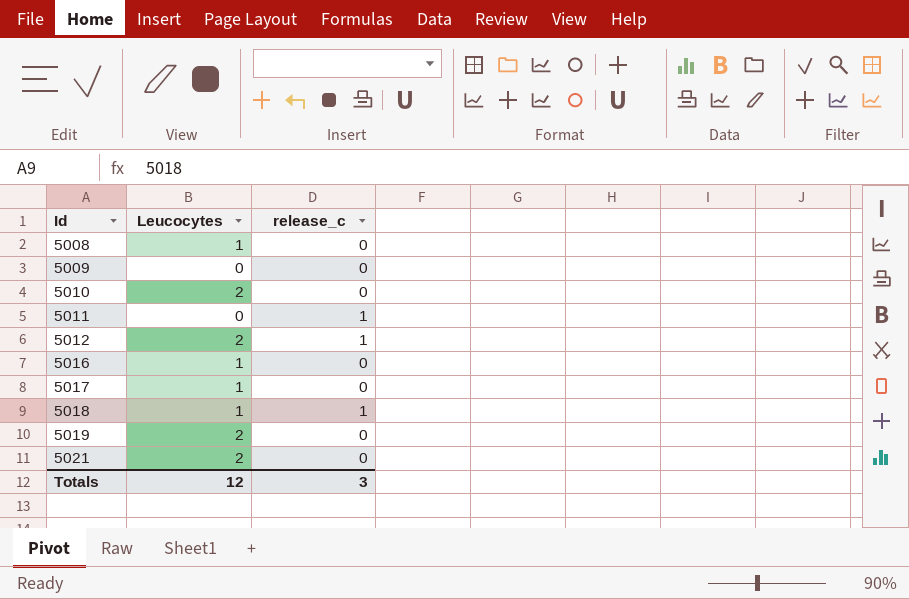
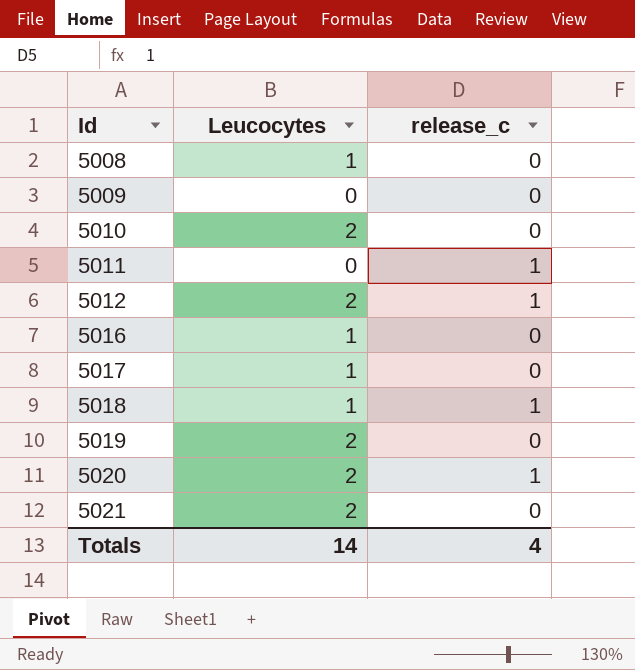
row 5020: none -> 2 | 1
Totals | Leucocytes: 12 -> 14
Totals | release_c: 3 -> 4

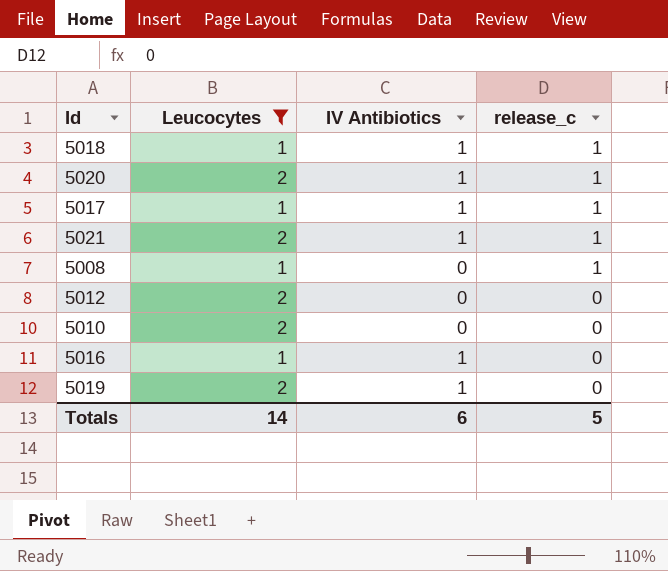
filter: none -> Leucocytes != 0
row order: Id ascending -> release_c descending
column IV Antibiotics | position: none -> 3
5017 | release_c: 0 -> 1
5021 | release_c: 0 -> 1
5008 | release_c: 0 -> 1
5012 | release_c: 1 -> 0
Totals | release_c: 4 -> 5

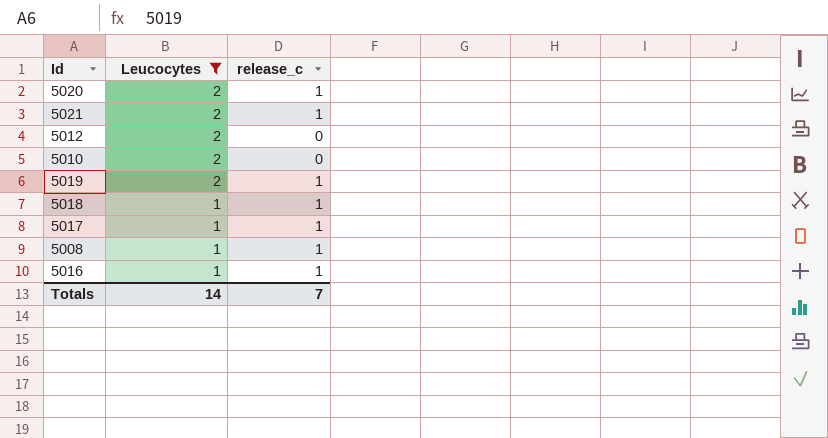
row order: release_c descending -> Leucocytes descending
column IV Antibiotics | position: 3 -> none
5019 | release_c: 0 -> 1
5016 | release_c: 0 -> 1
Totals | release_c: 5 -> 7

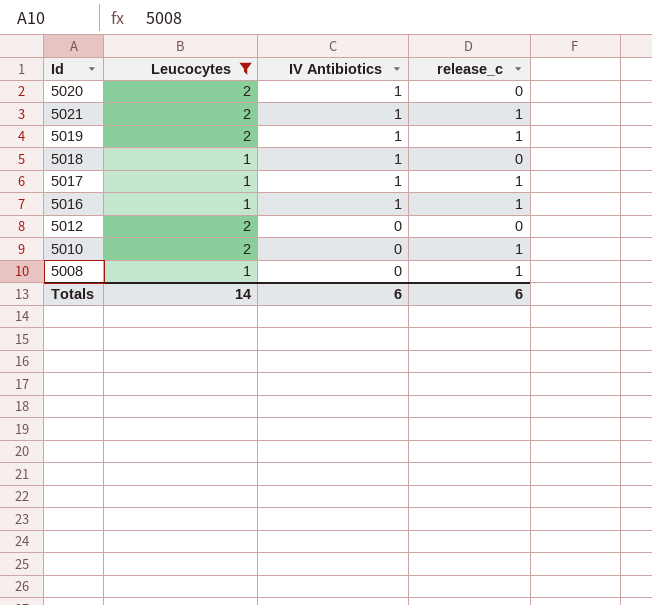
row order: Leucocytes descending -> IV Antibiotics descending
column IV Antibiotics | position: none -> 3
5020 | release_c: 1 -> 0
5018 | release_c: 1 -> 0
5010 | release_c: 0 -> 1
Totals | release_c: 7 -> 6

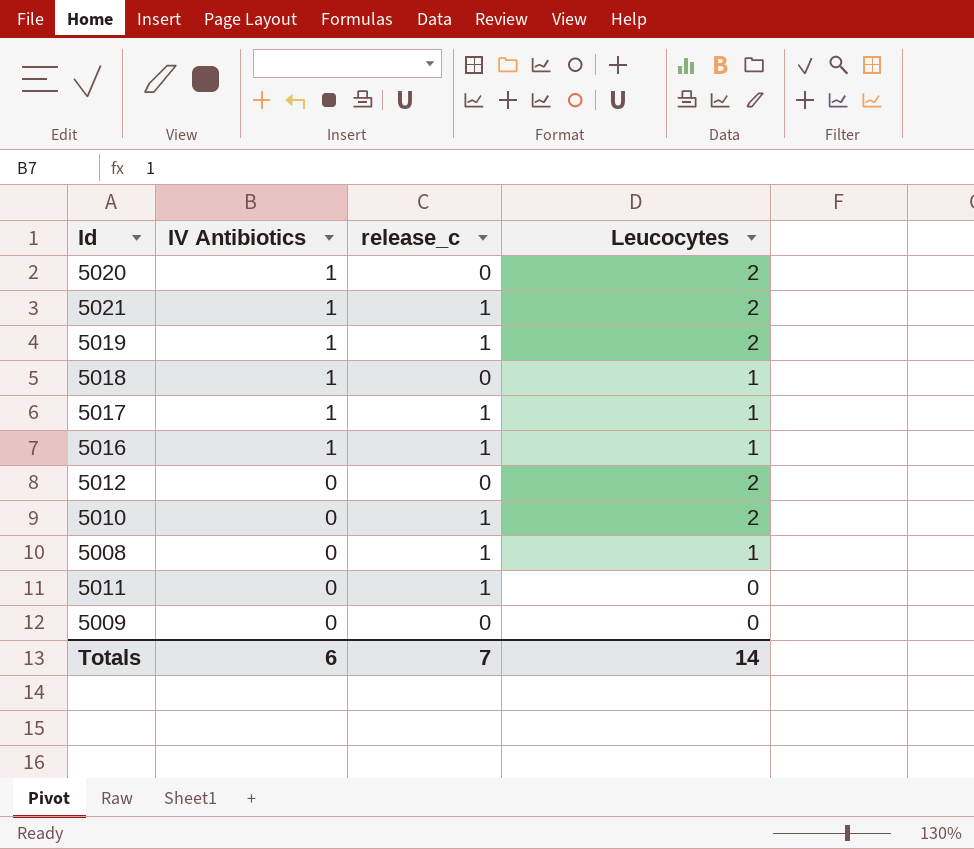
filter: Leucocytes != 0 -> none
column Leucocytes | position: 2 -> 4
Totals | release_c: 6 -> 7

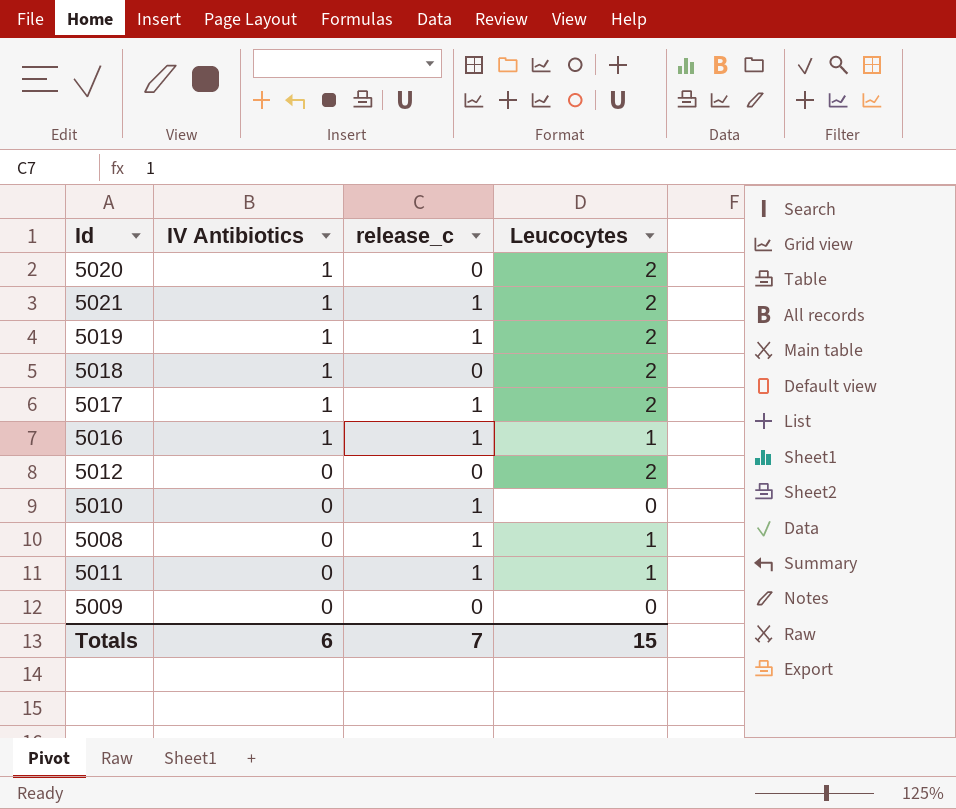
5018 | Leucocytes: 1 -> 2
5017 | Leucocytes: 1 -> 2
5010 | Leucocytes: 2 -> 0
5011 | Leucocytes: 0 -> 1
Totals | Leucocytes: 14 -> 15

